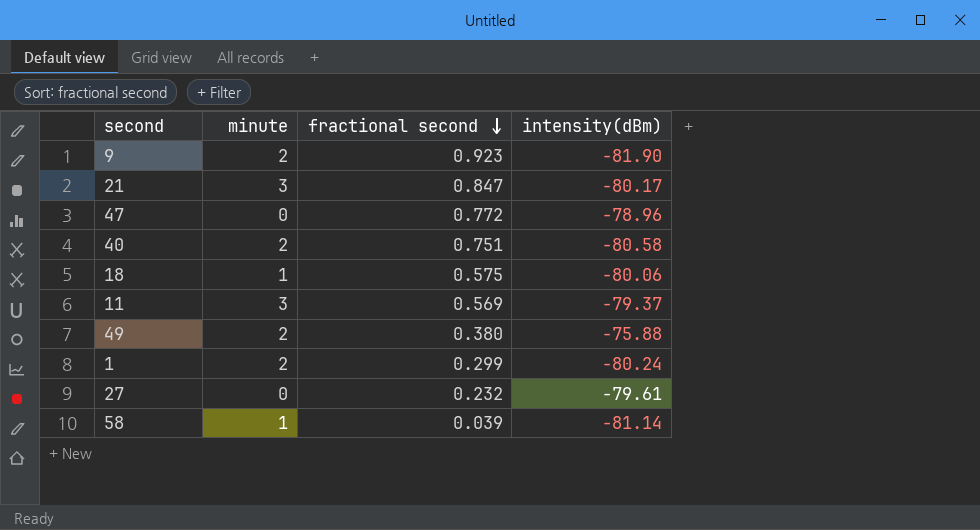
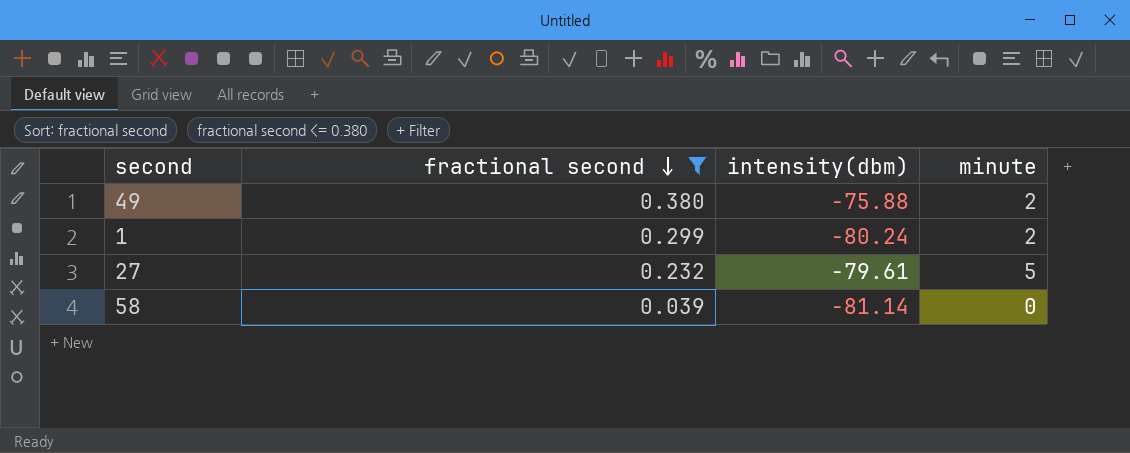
filter: none -> fractional second <= 0.380
column name: intensity(dBm) -> intensity(dbm)
column minute | position: 2 -> 4
27 | minute: 0 -> 5
58 | minute: 1 -> 0

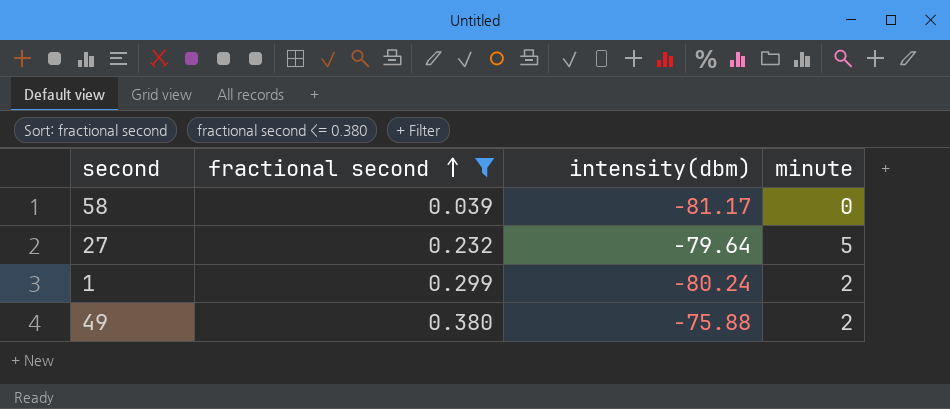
row order: fractional second descending -> fractional second ascending
58 | intensity(dbm): -81.14 -> -81.17
27 | intensity(dbm): -79.61 -> -79.64

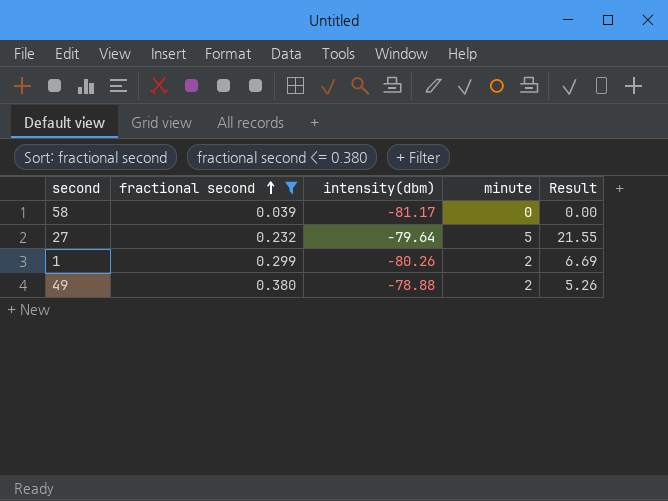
column Result | formula: none -> [minute] / [fractional second]
1 | intensity(dbm): -80.24 -> -80.26
49 | intensity(dbm): -75.88 -> -78.88

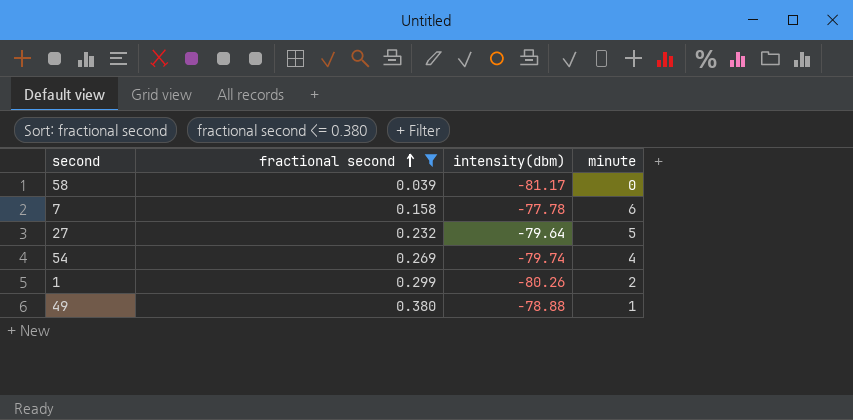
column Result | formula: [minute] / [fractional second] -> none
row 7: none -> 0.158 | -77.78 | 6
row 54: none -> 0.269 | -79.74 | 4
49 | minute: 2 -> 1

